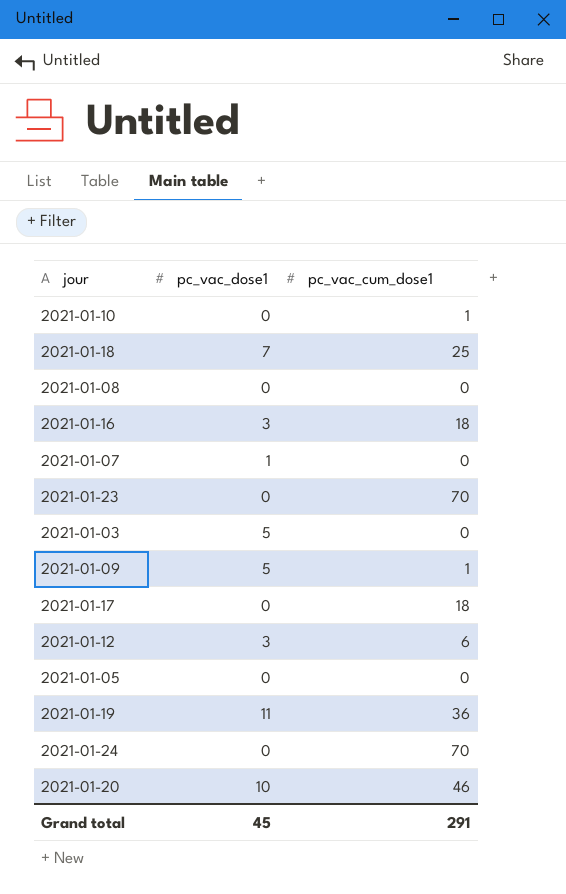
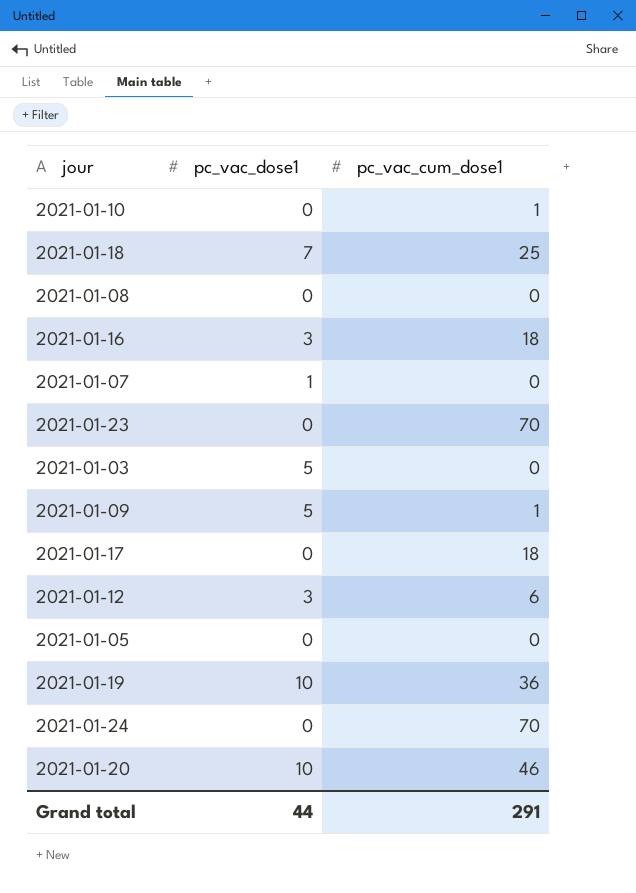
2021-01-19 | pc_vac_dose1: 11 -> 10
Grand total | pc_vac_dose1: 45 -> 44

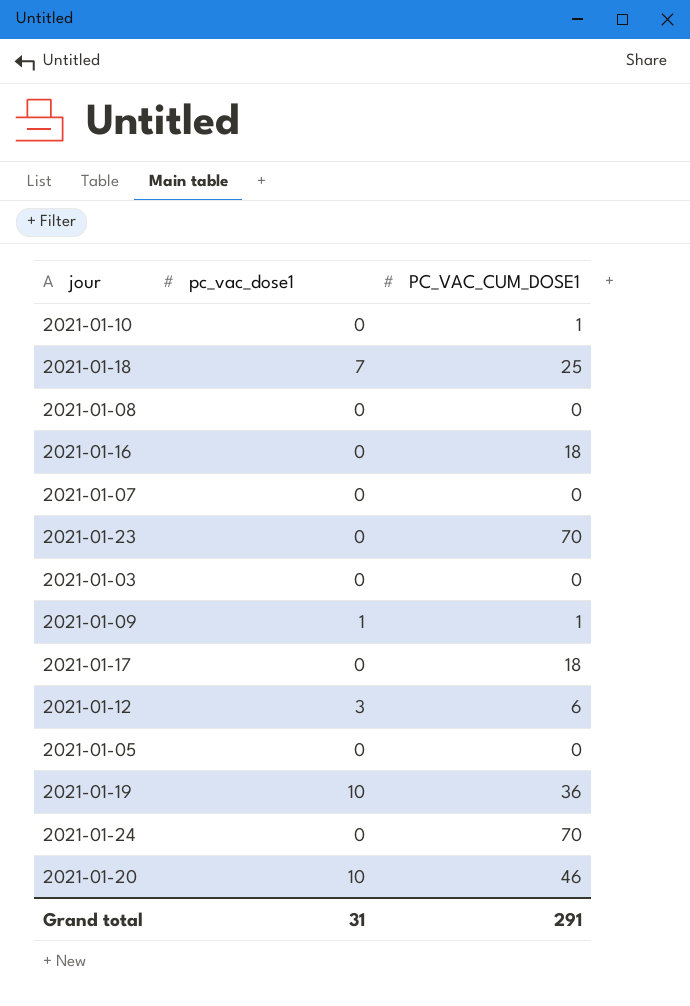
column name: pc_vac_cum_dose1 -> PC_VAC_CUM_DOSE1
2021-01-16 | pc_vac_dose1: 3 -> 0
2021-01-07 | pc_vac_dose1: 1 -> 0
2021-01-03 | pc_vac_dose1: 5 -> 0
2021-01-09 | pc_vac_dose1: 5 -> 1
Grand total | pc_vac_dose1: 44 -> 31

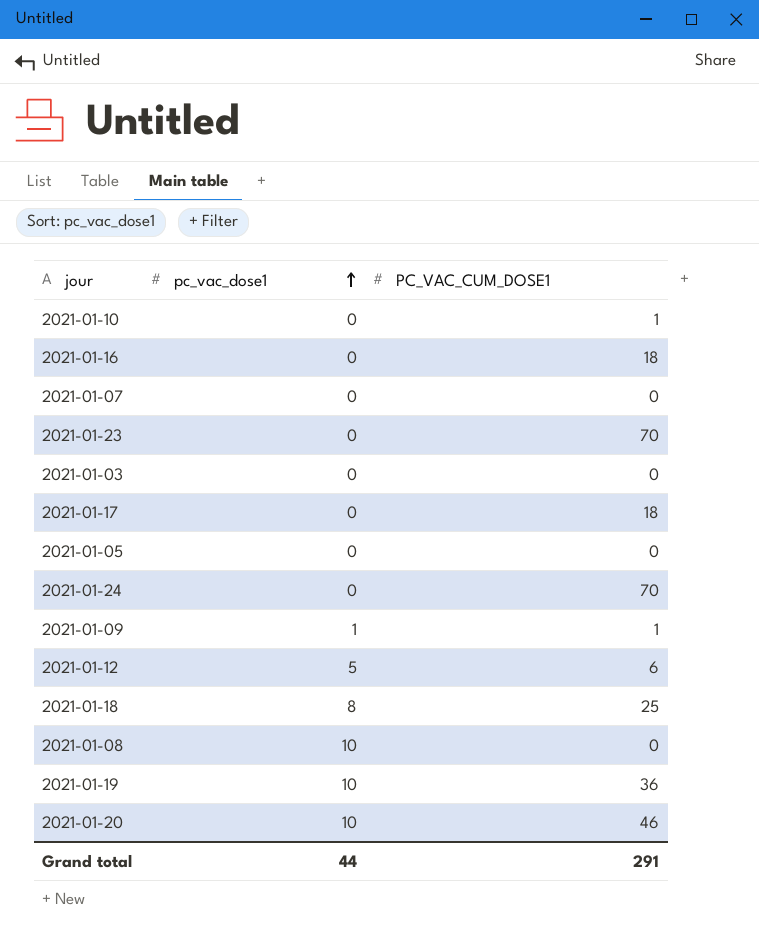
row order: none -> pc_vac_dose1 ascending
2021-01-12 | pc_vac_dose1: 3 -> 5
2021-01-18 | pc_vac_dose1: 7 -> 8
2021-01-08 | pc_vac_dose1: 0 -> 10
Grand total | pc_vac_dose1: 31 -> 44

